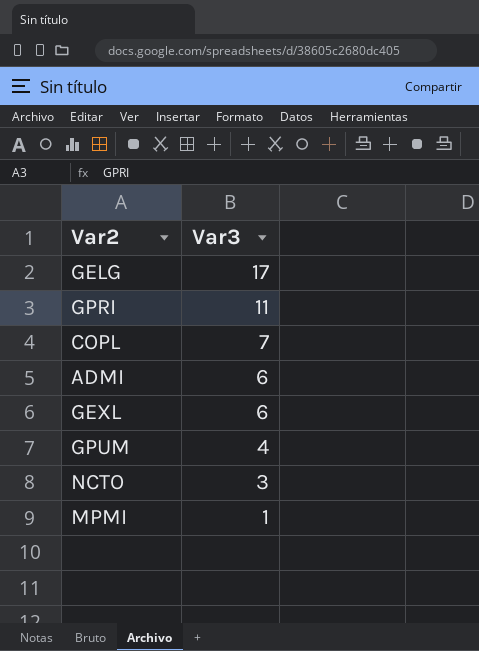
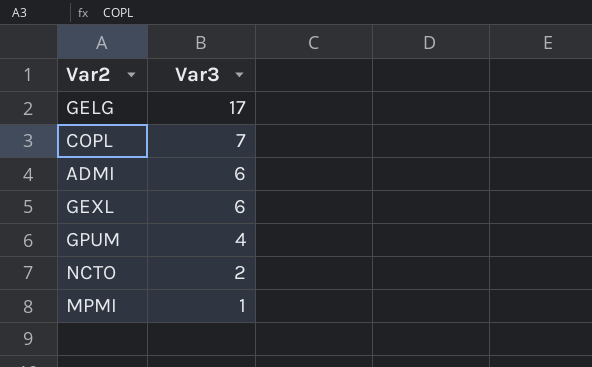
row GPRI: 11 -> none
NCTO | Var3: 3 -> 2

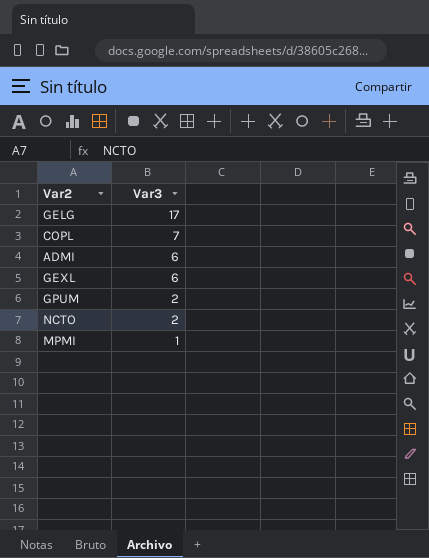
GPUM | Var3: 4 -> 2

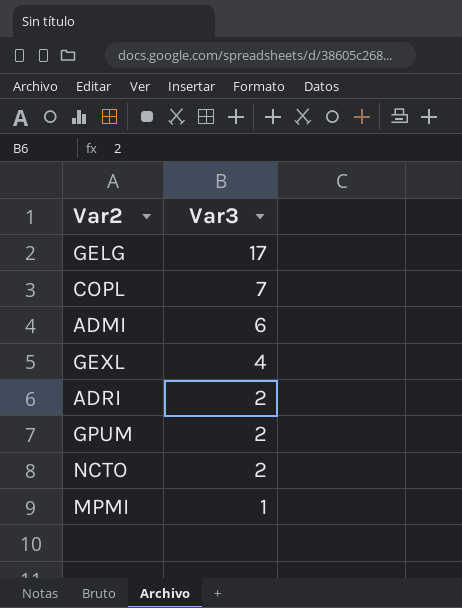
GEXL | Var3: 6 -> 4
row ADRI: none -> 2

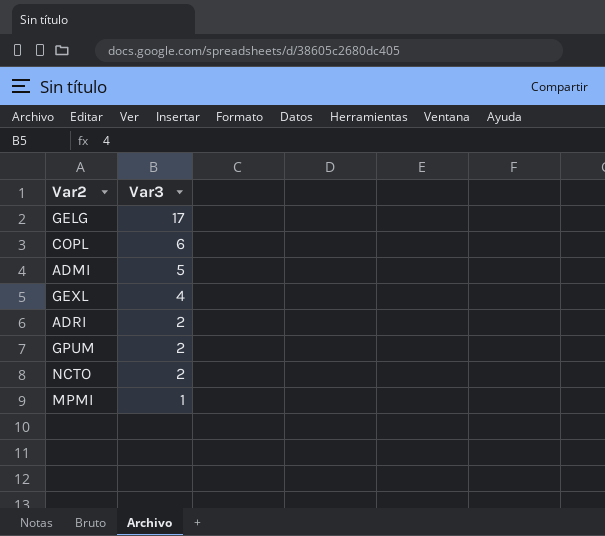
COPL | Var3: 7 -> 6
ADMI | Var3: 6 -> 5

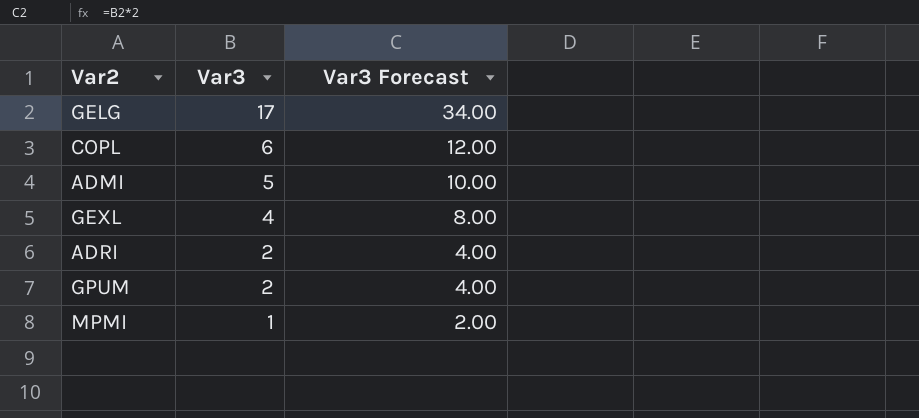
column Var3 Forecast | formula: none -> [Var3] * 2
row NCTO: 2 -> none

